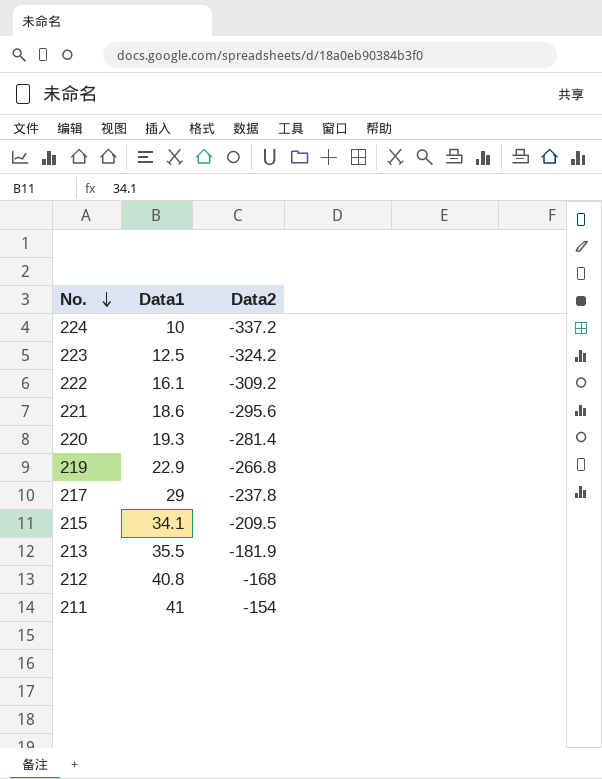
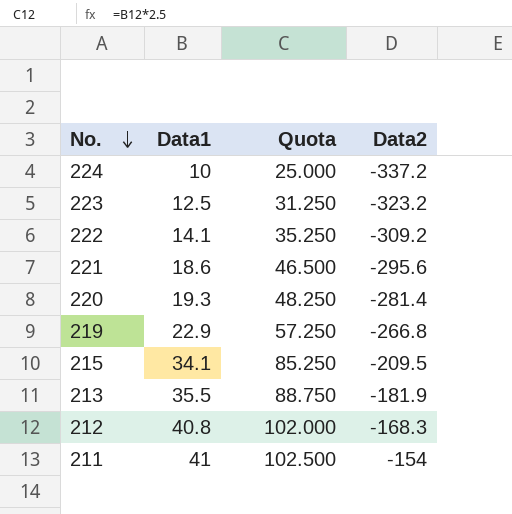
column Quota | formula: none -> [Data1] * 2.5
row 217: 29 | -237.8 -> none
223 | Data2: -324.2 -> -323.2
222 | Data1: 16.1 -> 14.1
212 | Data2: -168 -> -168.3

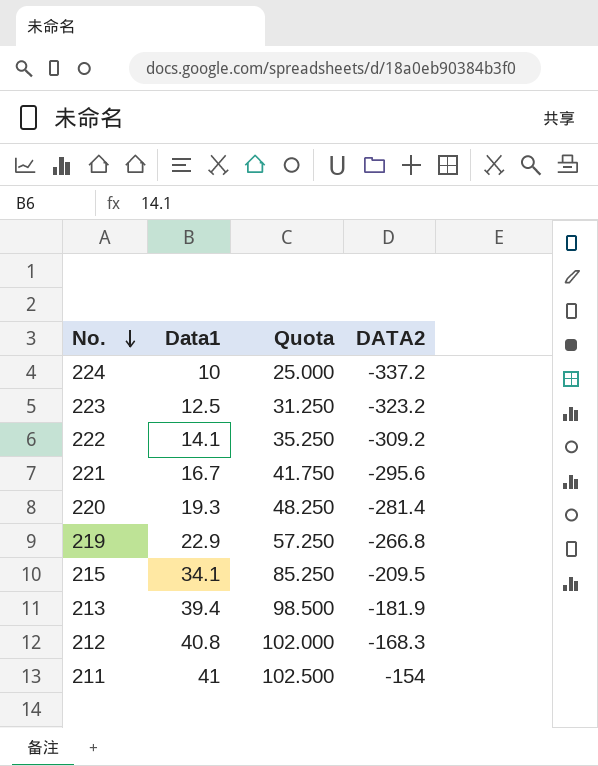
column name: Data2 -> DATA2
221 | Data1: 18.6 -> 16.7
221 | Quota: 46.500 -> 41.750
213 | Data1: 35.5 -> 39.4
213 | Quota: 88.750 -> 98.500

